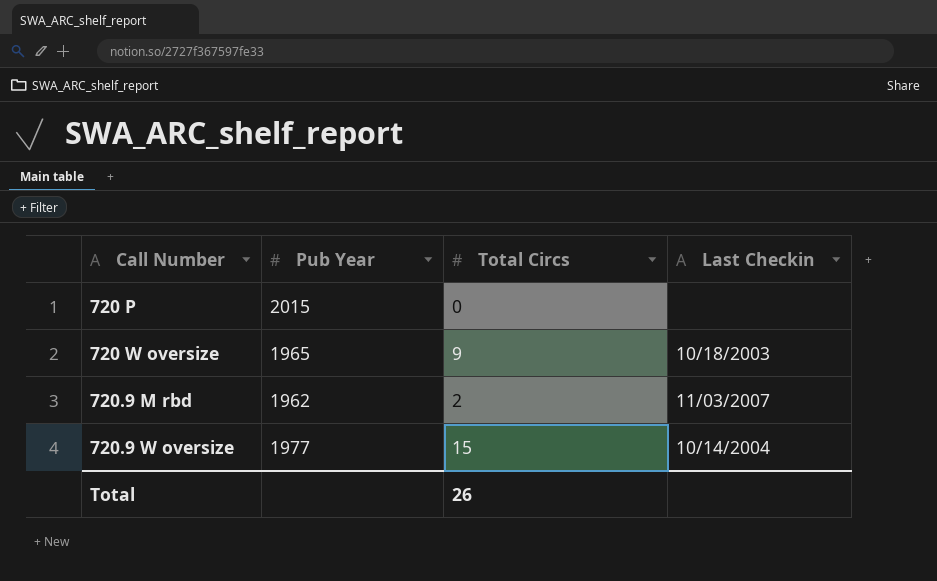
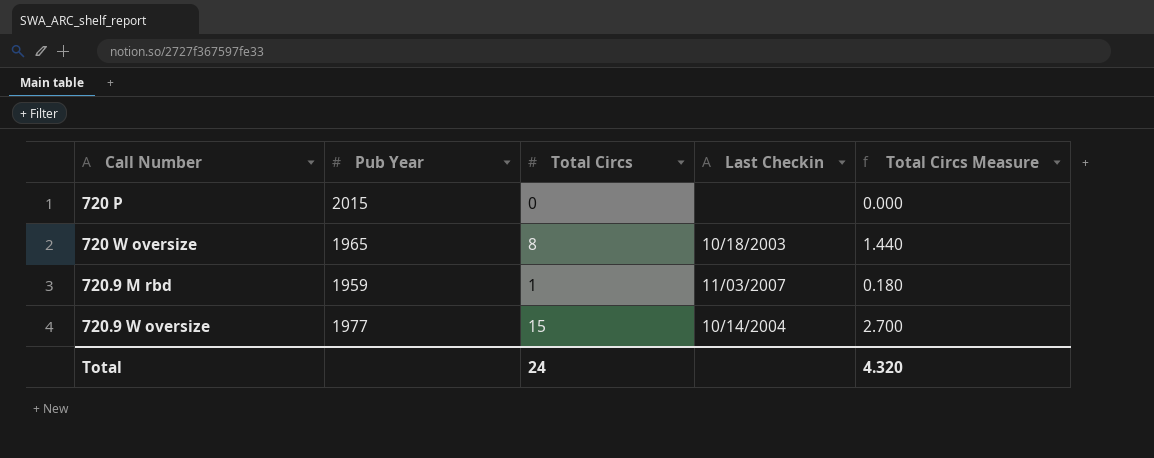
column Total Circs Measure | formula: none -> [Total Circs] * 0.18
720 W oversize | Total Circs: 9 -> 8
720.9 M rbd | Pub Year: 1962 -> 1959
720.9 M rbd | Total Circs: 2 -> 1
Total | Total Circs: 26 -> 24

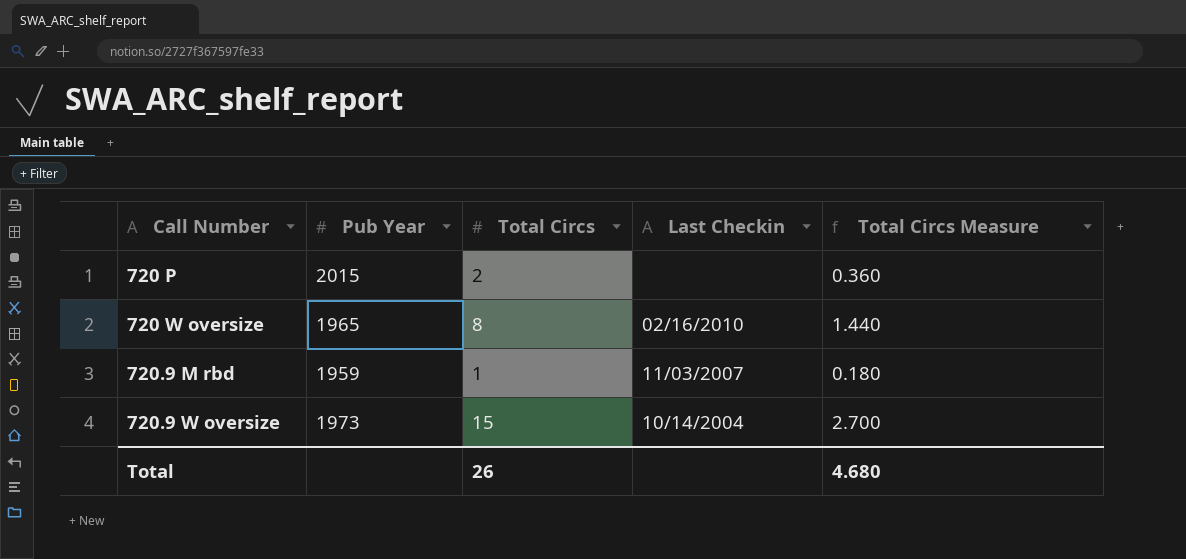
720 P | Total Circs: 0 -> 2
720 P | Total Circs Measure: 0.000 -> 0.360
720 W oversize | Last Checkin: 10/18/2003 -> 02/16/2010
720.9 W oversize | Pub Year: 1977 -> 1973
Total | Total Circs: 24 -> 26
Total | Total Circs Measure: 4.320 -> 4.680

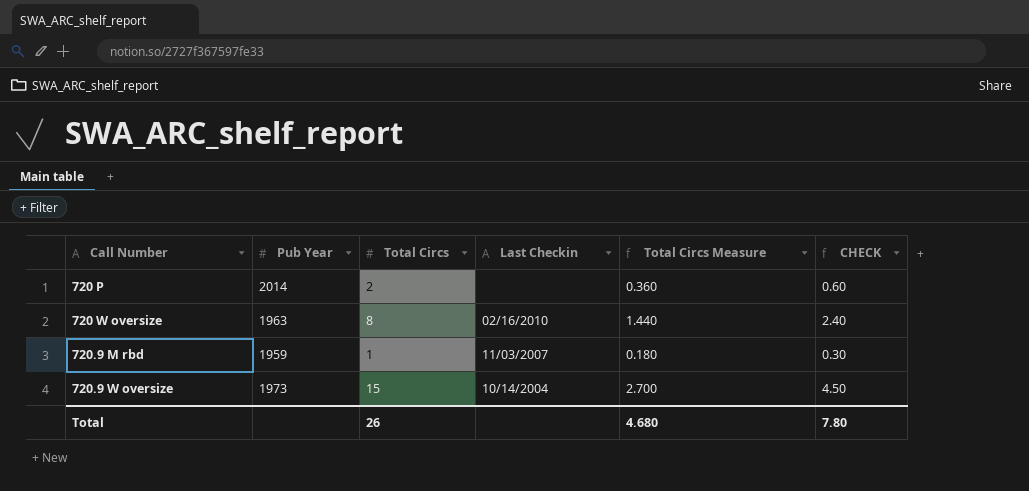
column CHECK | formula: none -> [Total Circs] * 0.3
720 P | Pub Year: 2015 -> 2014
720 W oversize | Pub Year: 1965 -> 1963

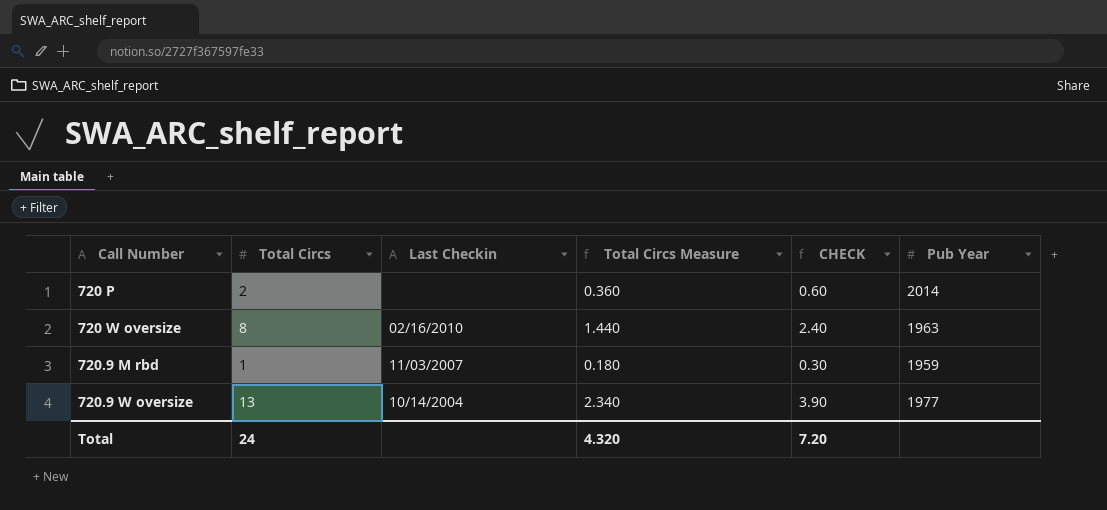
column Pub Year | position: 2 -> 6
720.9 W oversize | Total Circs: 15 -> 13
720.9 W oversize | Total Circs Measure: 2.700 -> 2.340
720.9 W oversize | CHECK: 4.50 -> 3.90
720.9 W oversize | Pub Year: 1973 -> 1977
Total | Total Circs: 26 -> 24
Total | Total Circs Measure: 4.680 -> 4.320
Total | CHECK: 7.80 -> 7.20

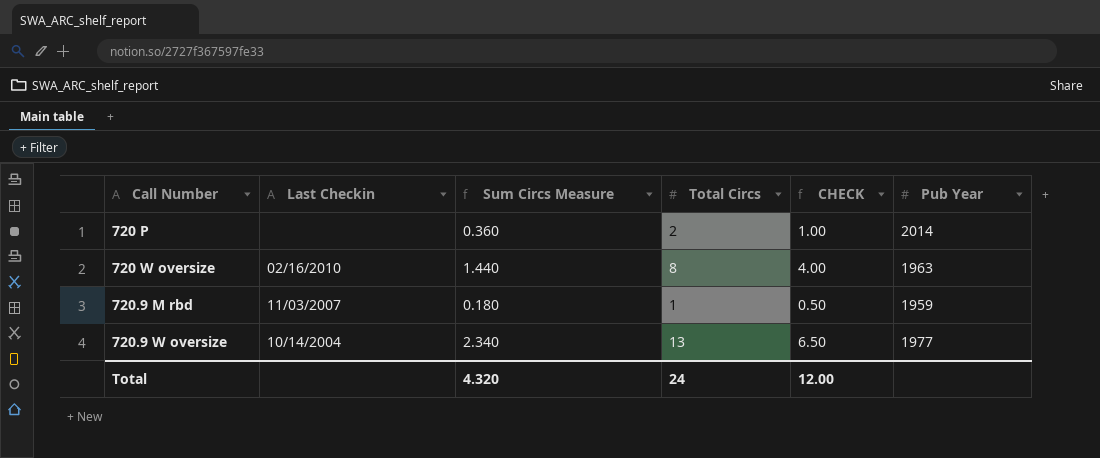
column name: Total Circs Measure -> Sum Circs Measure
column Total Circs | position: 2 -> 4
column CHECK | formula: [Total Circs] * 0.3 -> [Total Circs] * 0.5
Total | CHECK: 7.20 -> 12.00

